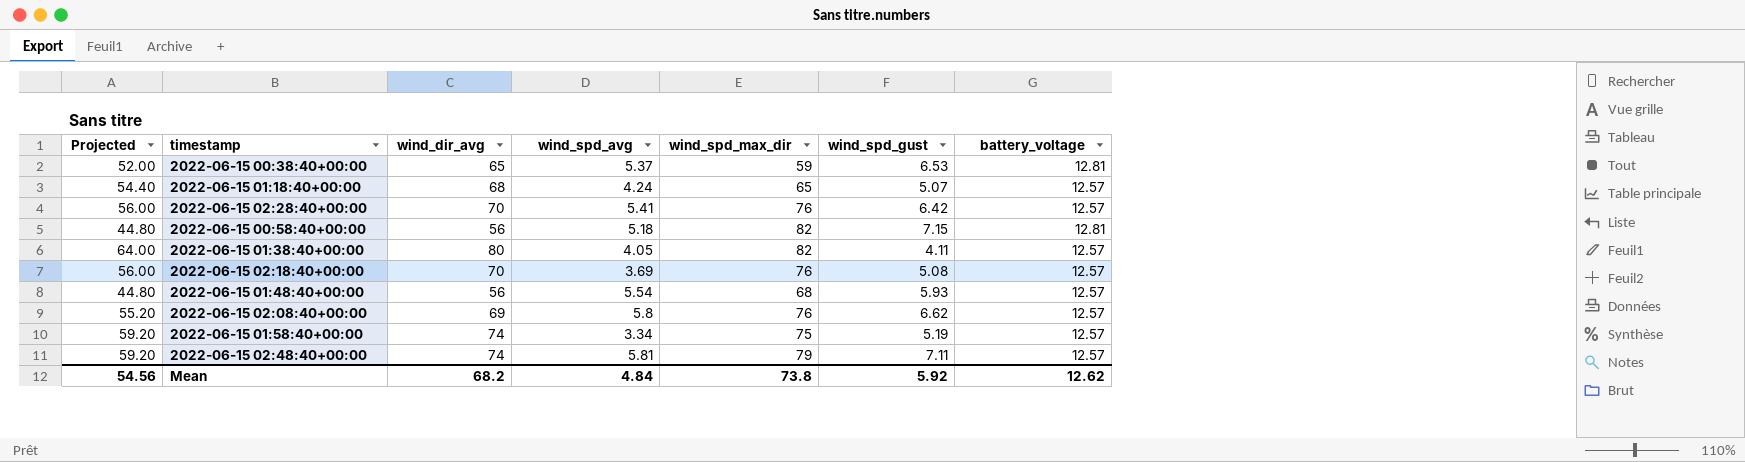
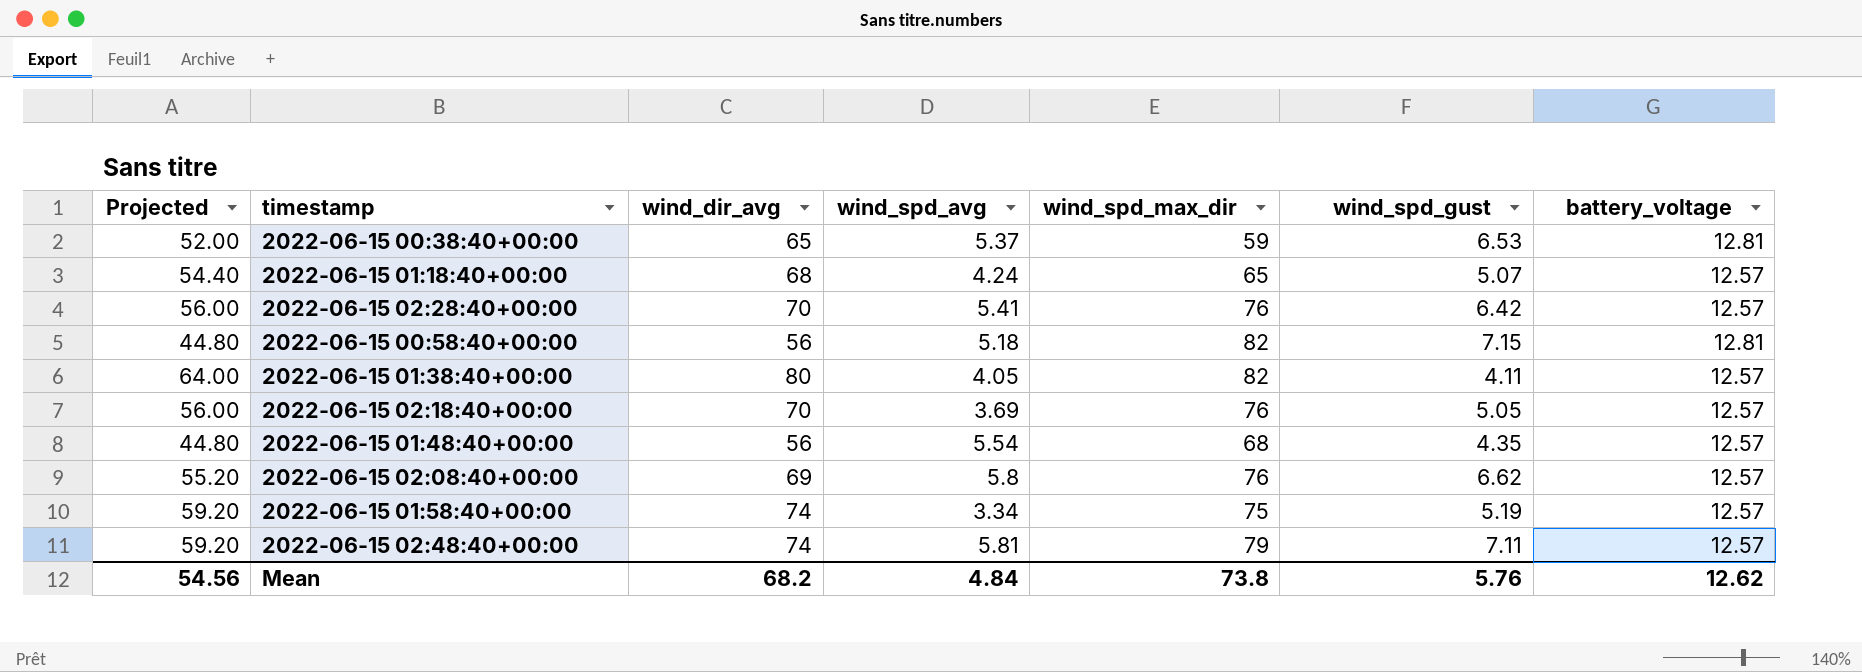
2022-06-15 02:18:40+00:00 | wind_spd_gust: 5.08 -> 5.05
2022-06-15 01:48:40+00:00 | wind_spd_gust: 5.93 -> 4.35
Mean | wind_spd_gust: 5.92 -> 5.76

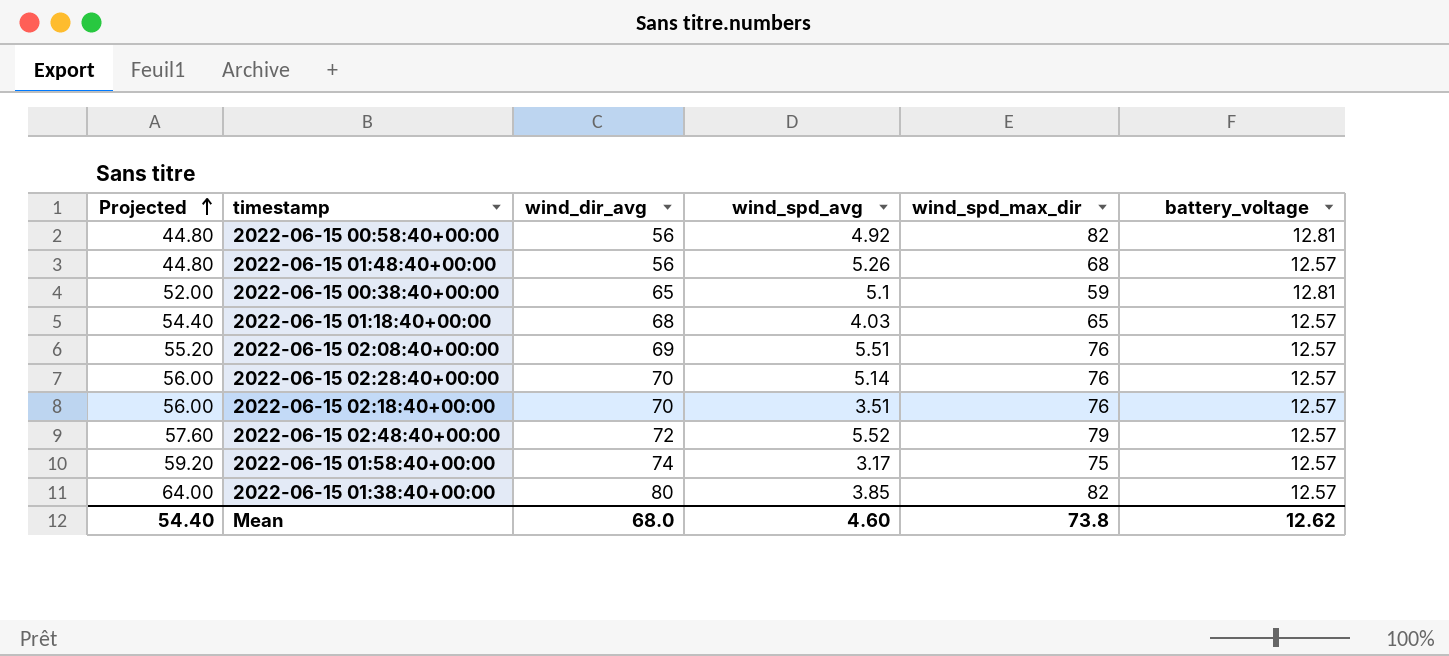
row order: none -> Projected ascending
column wind_spd_gust | position: 6 -> none
2022-06-15 00:58:40+00:00 | wind_spd_avg: 5.18 -> 4.92
2022-06-15 01:48:40+00:00 | wind_spd_avg: 5.54 -> 5.26
2022-06-15 00:38:40+00:00 | wind_spd_avg: 5.37 -> 5.1
2022-06-15 01:18:40+00:00 | wind_spd_avg: 4.24 -> 4.03
2022-06-15 02:08:40+00:00 | wind_spd_avg: 5.8 -> 5.51
2022-06-15 02:28:40+00:00 | wind_spd_avg: 5.41 -> 5.14
2022-06-15 02:18:40+00:00 | wind_spd_avg: 3.69 -> 3.51
2022-06-15 02:48:40+00:00 | Projected: 59.20 -> 57.60
2022-06-15 02:48:40+00:00 | wind_dir_avg: 74 -> 72
2022-06-15 02:48:40+00:00 | wind_spd_avg: 5.81 -> 5.52
2022-06-15 01:58:40+00:00 | wind_spd_avg: 3.34 -> 3.17
2022-06-15 01:38:40+00:00 | wind_spd_avg: 4.05 -> 3.85
Mean | Projected: 54.56 -> 54.40
Mean | wind_dir_avg: 68.2 -> 68.0
Mean | wind_spd_avg: 4.84 -> 4.60

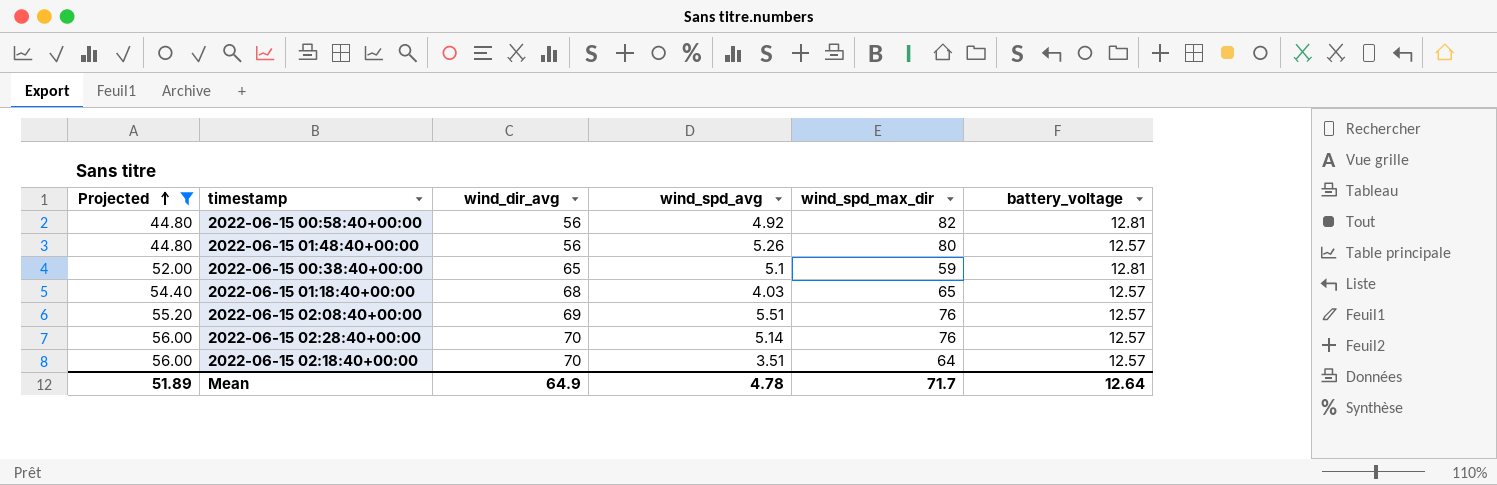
filter: none -> Projected <= 56.00
2022-06-15 01:48:40+00:00 | wind_spd_max_dir: 68 -> 80
2022-06-15 02:18:40+00:00 | wind_spd_max_dir: 76 -> 64
Mean | Projected: 54.40 -> 51.89
Mean | wind_dir_avg: 68.0 -> 64.9
Mean | wind_spd_avg: 4.60 -> 4.78
Mean | wind_spd_max_dir: 73.8 -> 71.7
Mean | battery_voltage: 12.62 -> 12.64

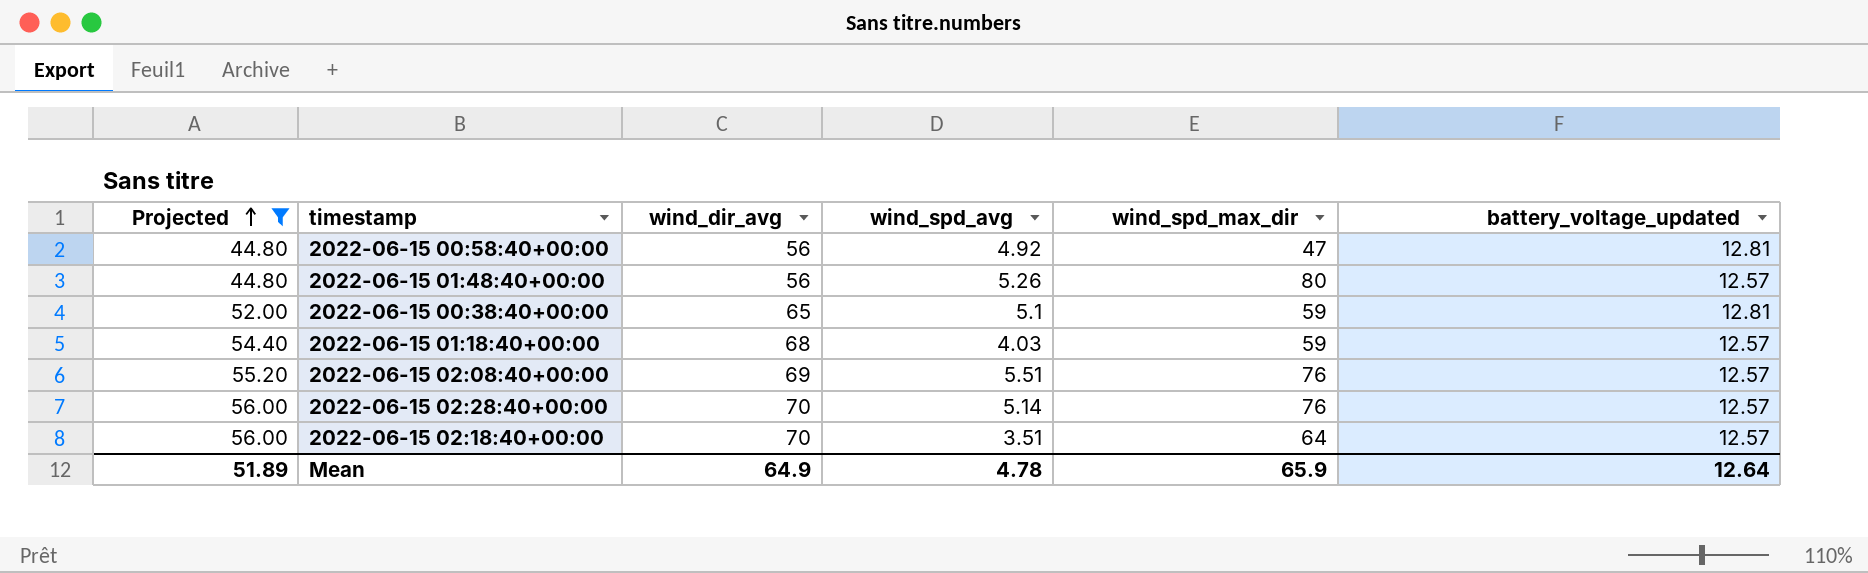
column name: battery_voltage -> battery_voltage_updated
2022-06-15 00:58:40+00:00 | wind_spd_max_dir: 82 -> 47
2022-06-15 01:18:40+00:00 | wind_spd_max_dir: 65 -> 59
Mean | wind_spd_max_dir: 71.7 -> 65.9

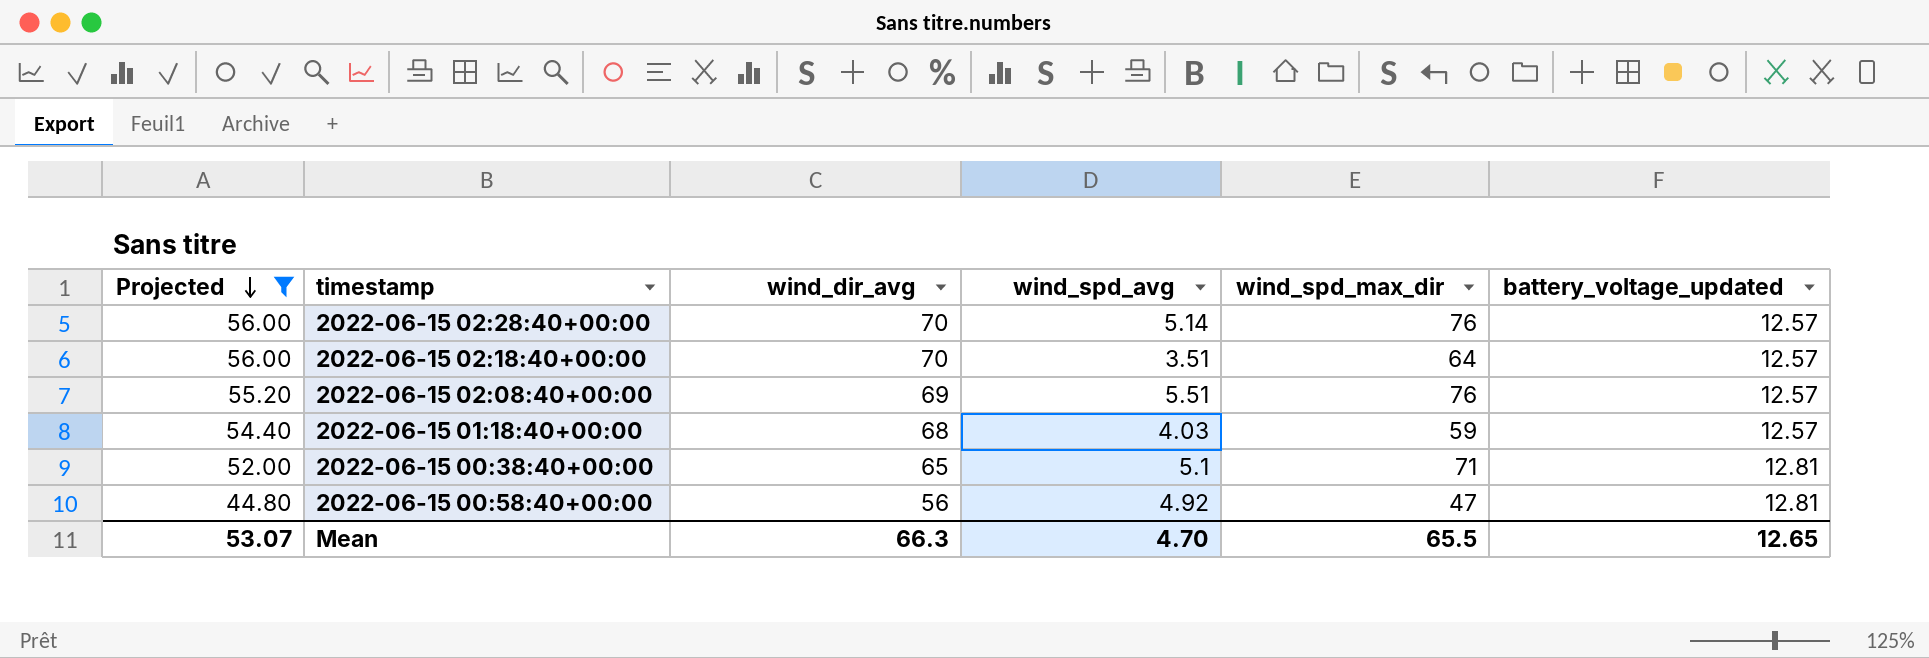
row order: Projected ascending -> Projected descending
row 2022-06-15 01:48:40+00:00: 44.80 | 56 | 5.26 | 80 | 12.57 -> none
2022-06-15 00:38:40+00:00 | wind_spd_max_dir: 59 -> 71
Mean | Projected: 51.89 -> 53.07
Mean | wind_dir_avg: 64.9 -> 66.3
Mean | wind_spd_avg: 4.78 -> 4.70
Mean | wind_spd_max_dir: 65.9 -> 65.5
Mean | battery_voltage_updated: 12.64 -> 12.65

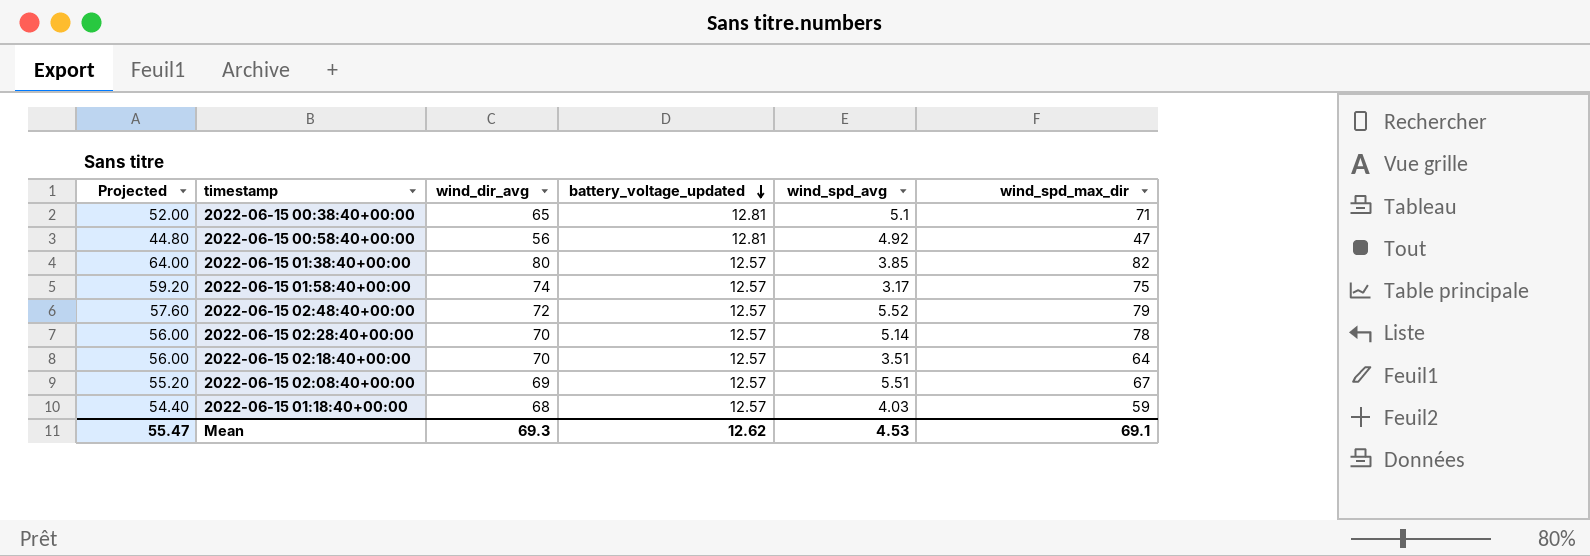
filter: Projected <= 56.00 -> none
row order: Projected descending -> battery_voltage_updated descending
column battery_voltage_updated | position: 6 -> 4
2022-06-15 02:28:40+00:00 | wind_spd_max_dir: 76 -> 78
2022-06-15 02:08:40+00:00 | wind_spd_max_dir: 76 -> 67
Mean | Projected: 53.07 -> 55.47
Mean | wind_dir_avg: 66.3 -> 69.3
Mean | battery_voltage_updated: 12.65 -> 12.62
Mean | wind_spd_avg: 4.70 -> 4.53
Mean | wind_spd_max_dir: 65.5 -> 69.1

